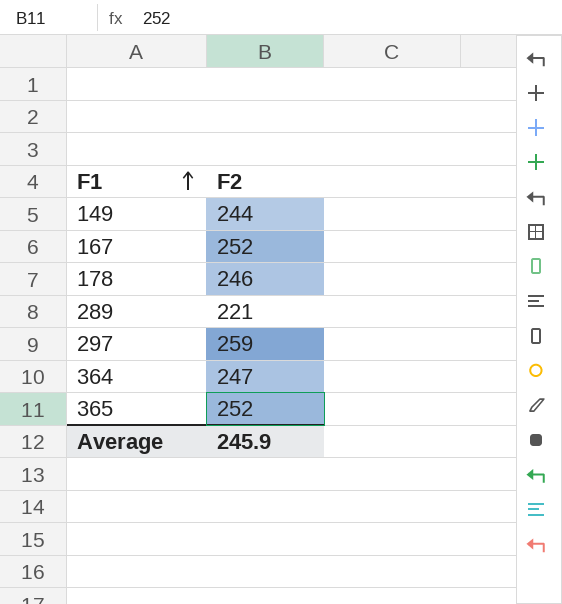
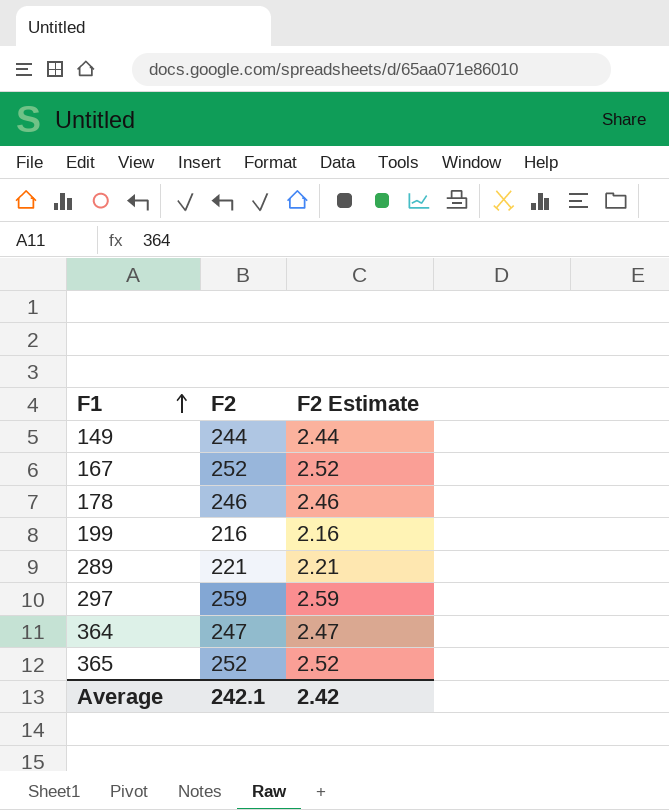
column F2 Estimate | formula: none -> [F2] * 0.01
row 199: none -> 216 | 2.16
Average | F2: 245.9 -> 242.1

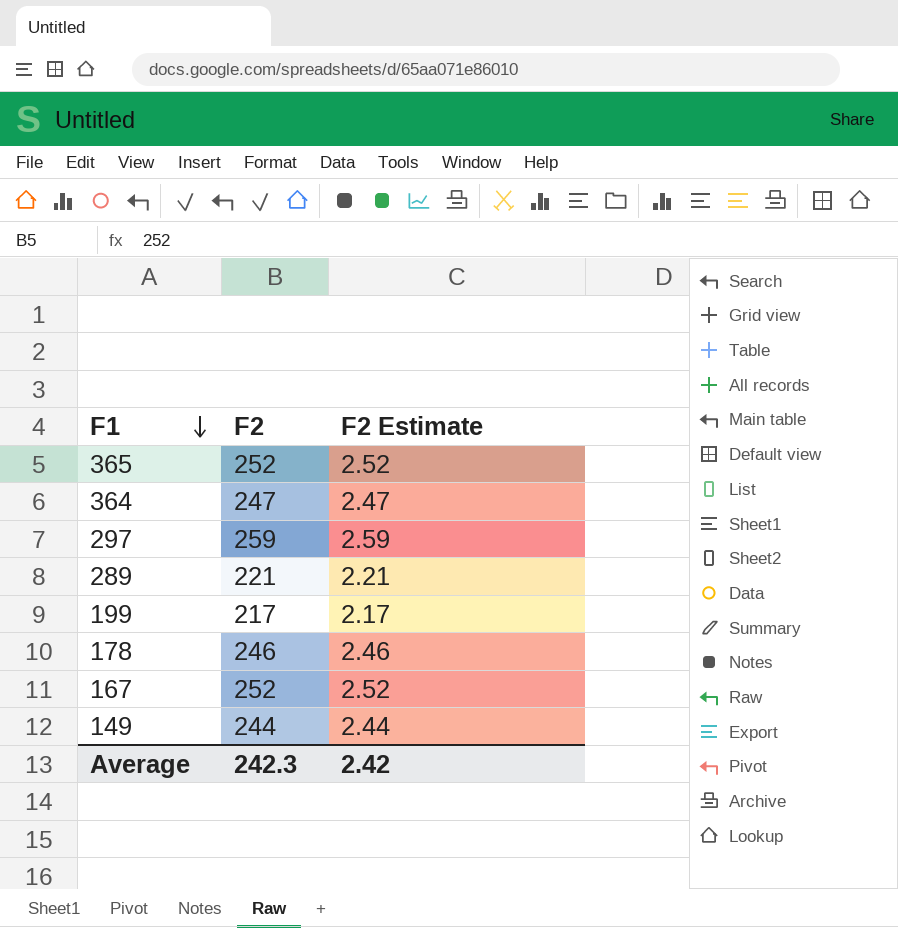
row order: F1 ascending -> F1 descending
199 | F2: 216 -> 217
199 | F2 Estimate: 2.16 -> 2.17
Average | F2: 242.1 -> 242.3

